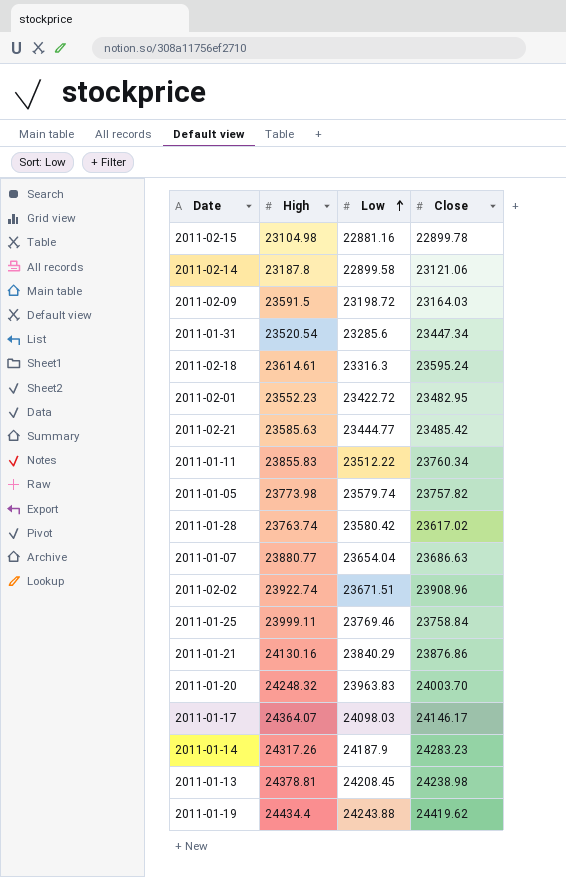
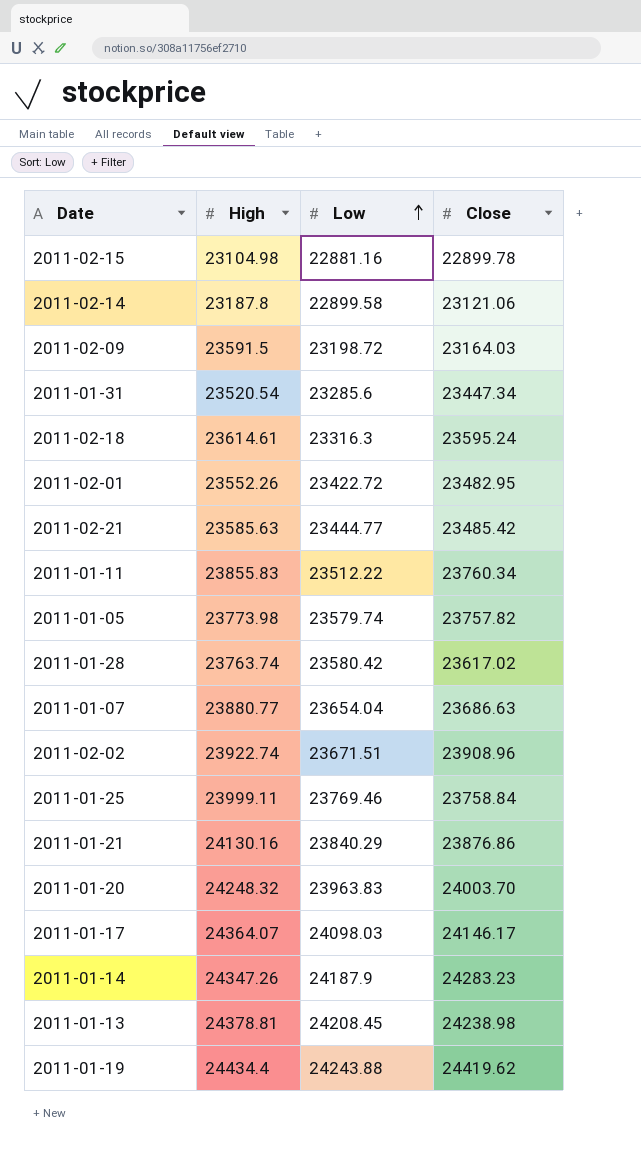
2011-02-01 | High: 23552.23 -> 23552.26
2011-01-14 | High: 24317.26 -> 24347.26

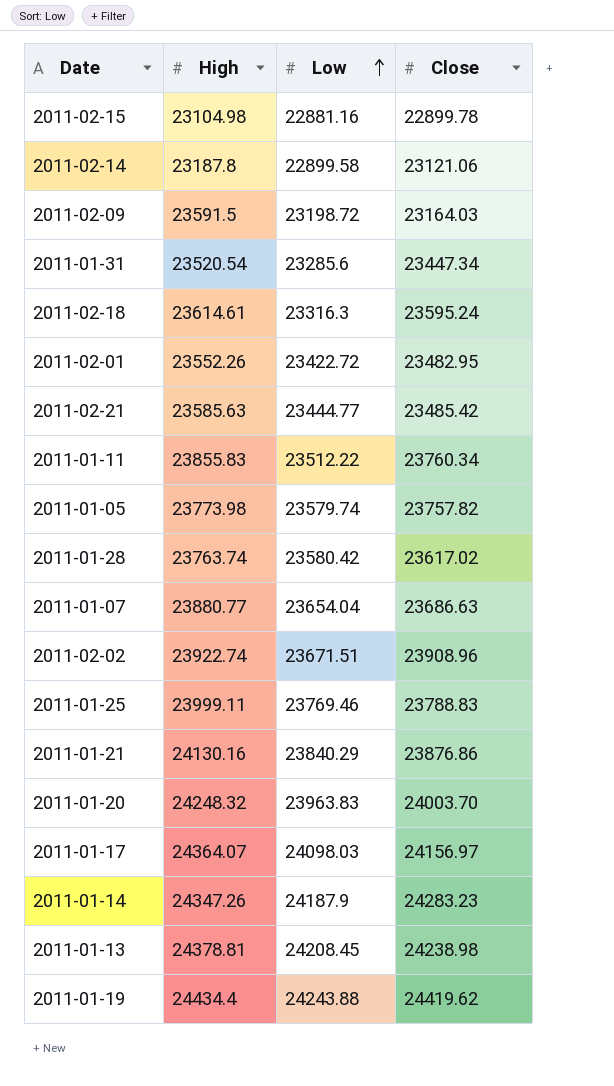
2011-01-25 | Close: 23758.84 -> 23788.83
2011-01-17 | Close: 24146.17 -> 24156.97

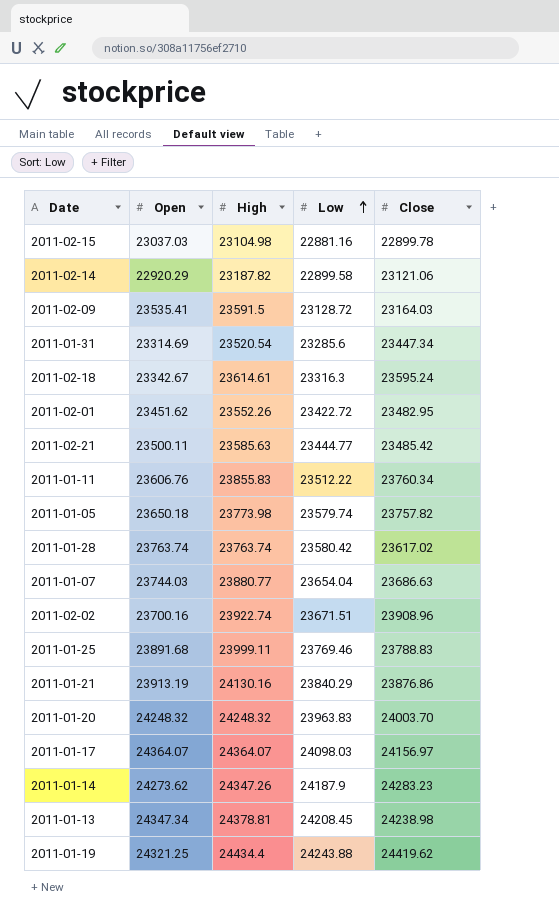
column Open | position: none -> 2
2011-02-14 | High: 23187.8 -> 23187.82
2011-02-09 | Low: 23198.72 -> 23128.72

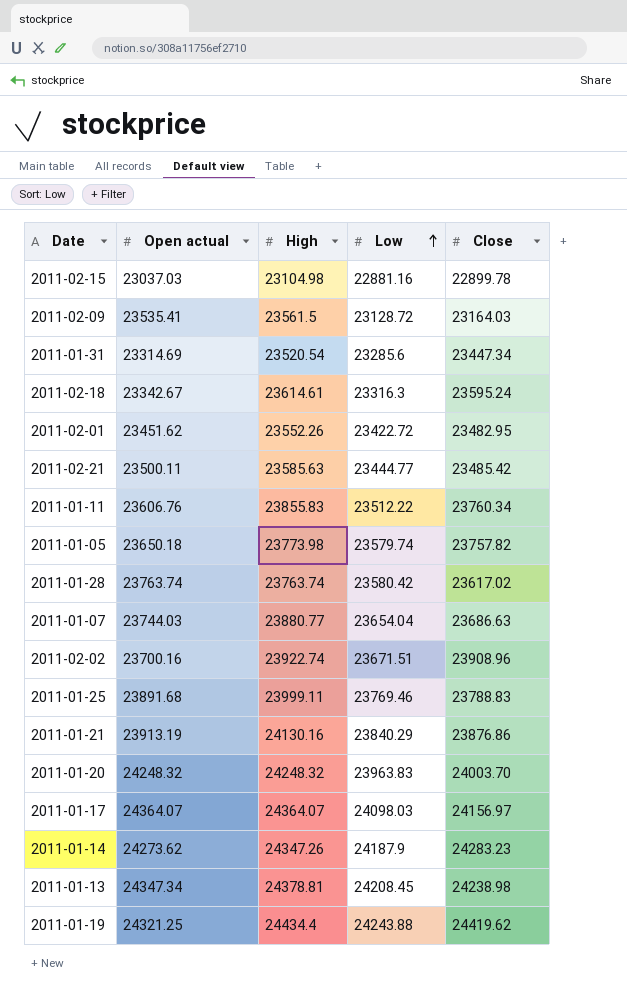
column name: Open -> Open actual
row 2011-02-14: 22920.29 | 23187.82 | 22899.58 | 23121.06 -> none
2011-02-09 | High: 23591.5 -> 23561.5

